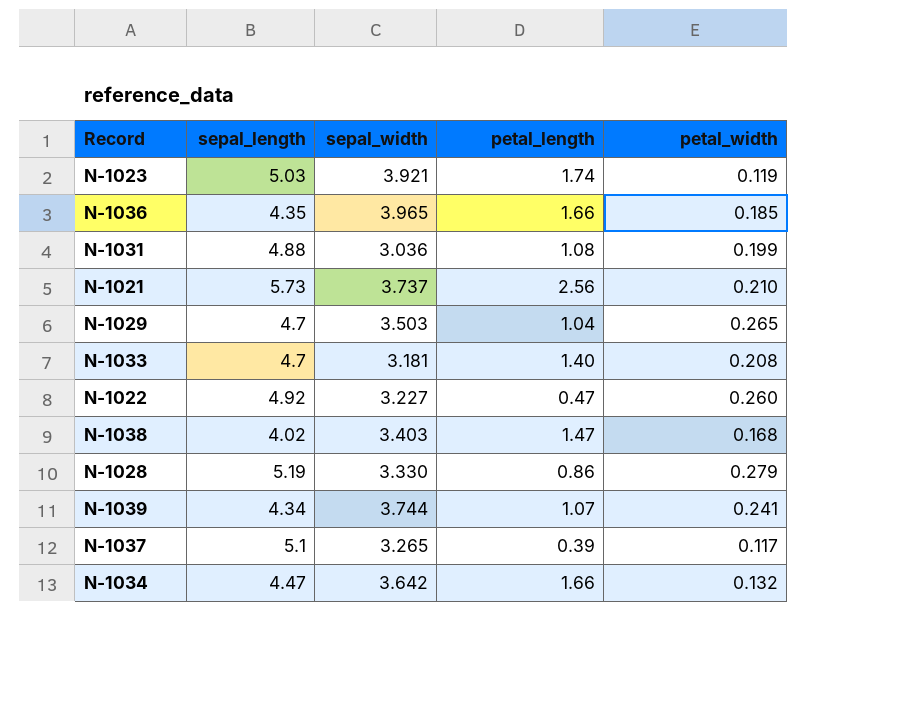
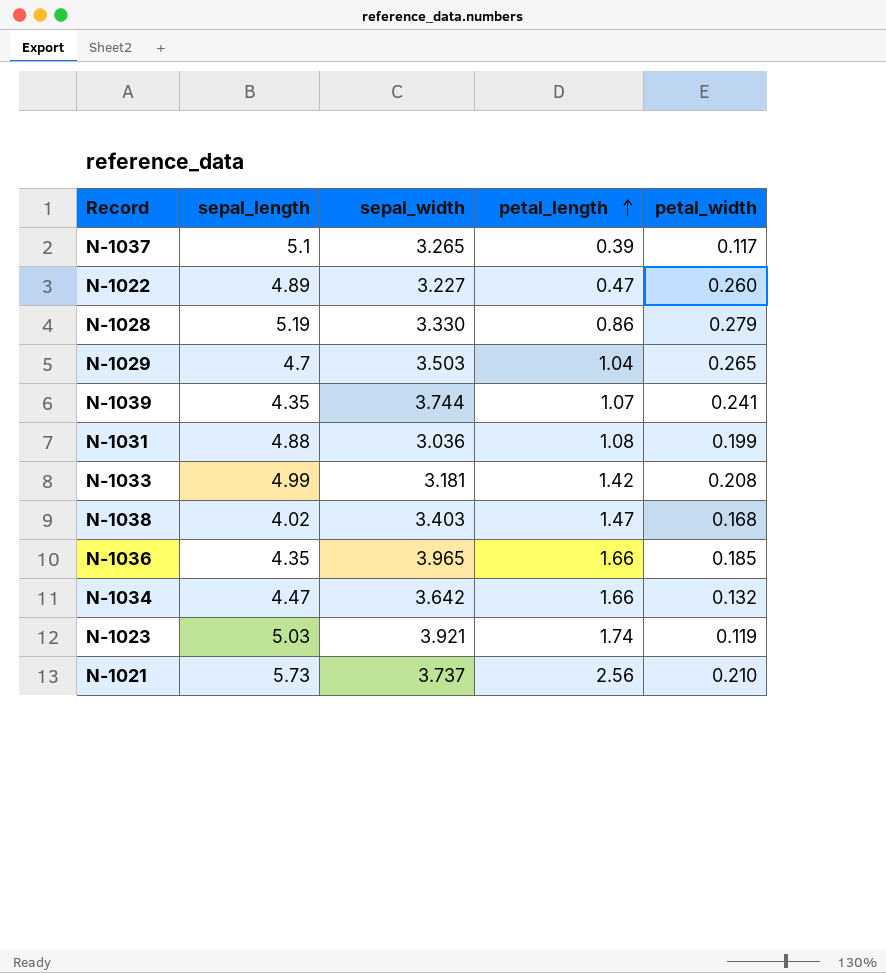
row order: none -> petal_length ascending
N-1022 | sepal_length: 4.92 -> 4.89
N-1039 | sepal_length: 4.34 -> 4.35
N-1033 | sepal_length: 4.7 -> 4.99
N-1033 | petal_length: 1.40 -> 1.42

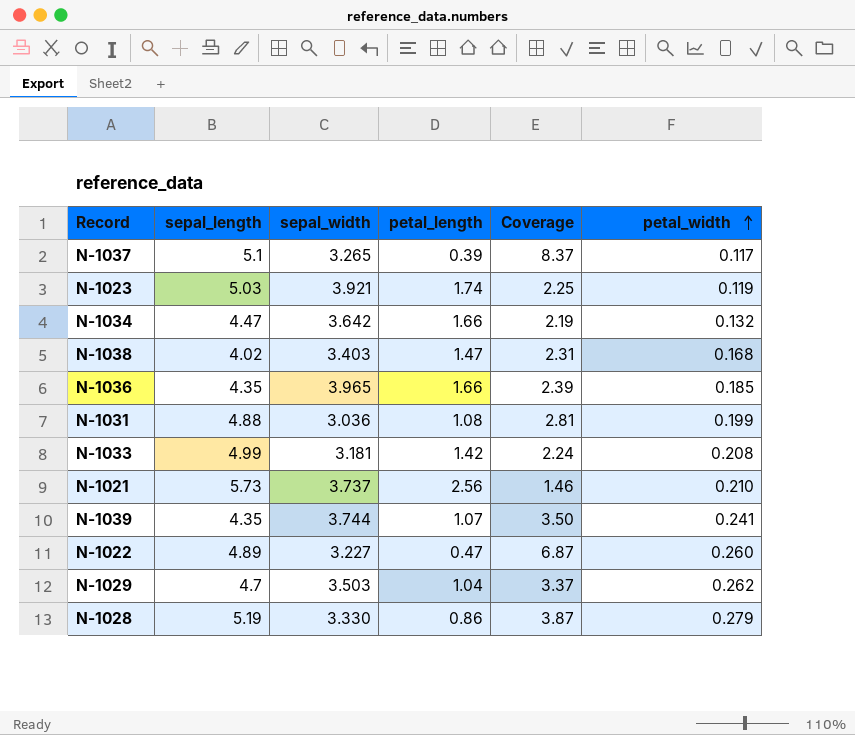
row order: petal_length ascending -> petal_width ascending
column Coverage | formula: none -> [sepal_width] / [petal_length]
N-1029 | petal_width: 0.265 -> 0.262

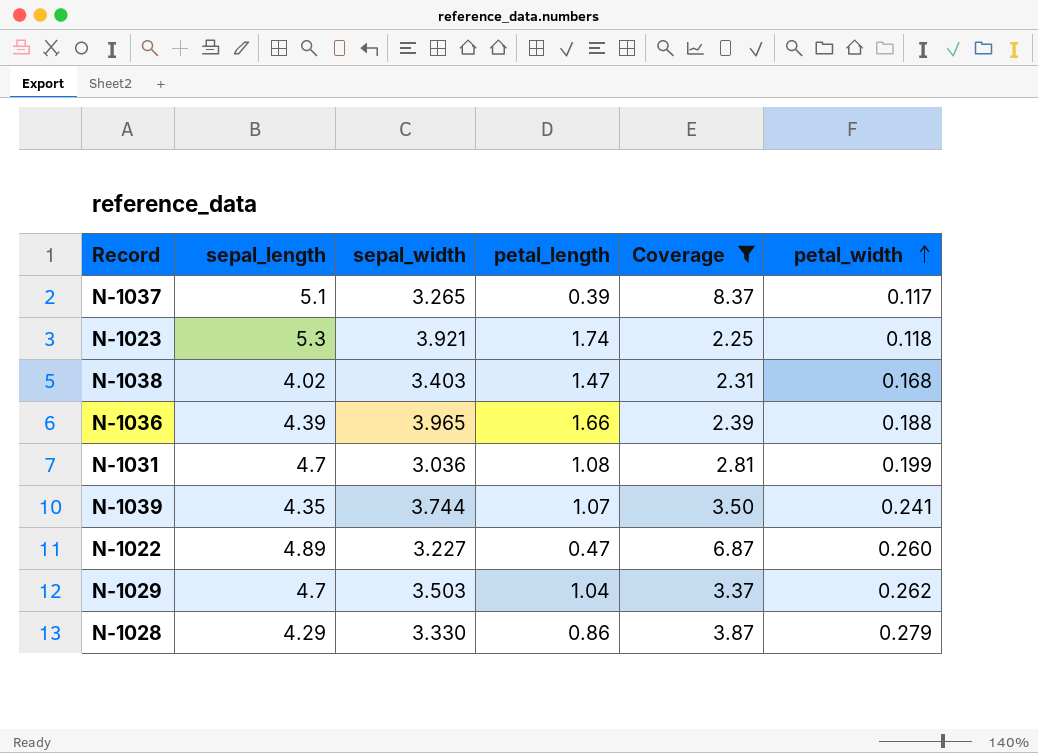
filter: none -> Coverage >= 2.25
N-1023 | sepal_length: 5.03 -> 5.3
N-1023 | petal_width: 0.119 -> 0.118
N-1036 | sepal_length: 4.35 -> 4.39
N-1036 | petal_width: 0.185 -> 0.188
N-1031 | sepal_length: 4.88 -> 4.7
N-1028 | sepal_length: 5.19 -> 4.29

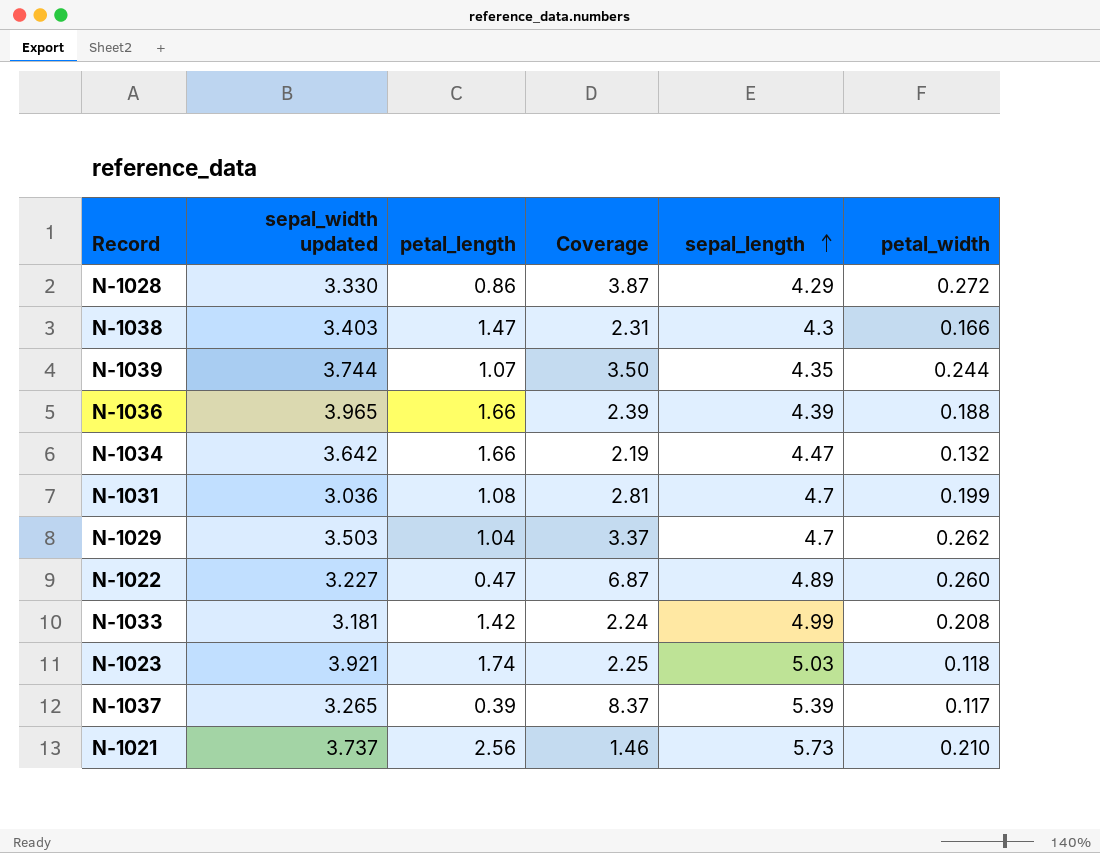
filter: Coverage >= 2.25 -> none
row order: petal_width ascending -> sepal_length ascending
column name: sepal_width -> sepal_width updated
column sepal_length | position: 2 -> 5
N-1028 | petal_width: 0.279 -> 0.272
N-1038 | sepal_length: 4.02 -> 4.3
N-1038 | petal_width: 0.168 -> 0.166
N-1039 | petal_width: 0.241 -> 0.244
N-1023 | sepal_length: 5.3 -> 5.03
N-1037 | sepal_length: 5.1 -> 5.39

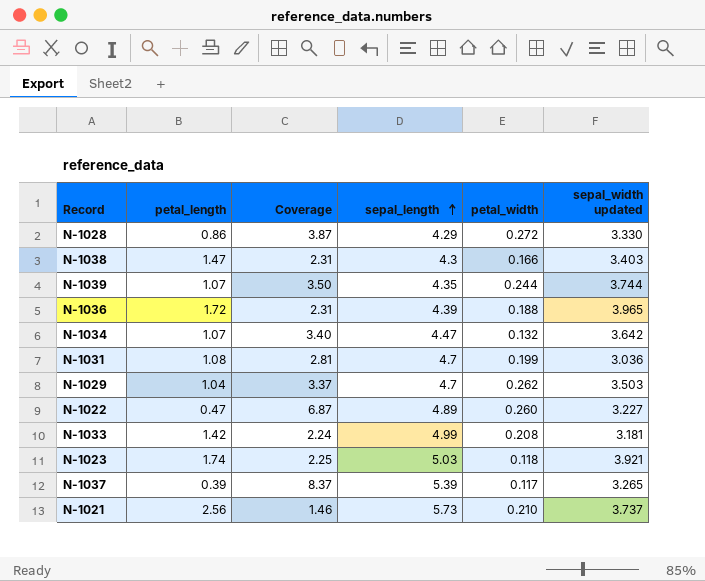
column sepal_width updated | position: 2 -> 6
N-1036 | petal_length: 1.66 -> 1.72
N-1036 | Coverage: 2.39 -> 2.31
N-1034 | petal_length: 1.66 -> 1.07
N-1034 | Coverage: 2.19 -> 3.40

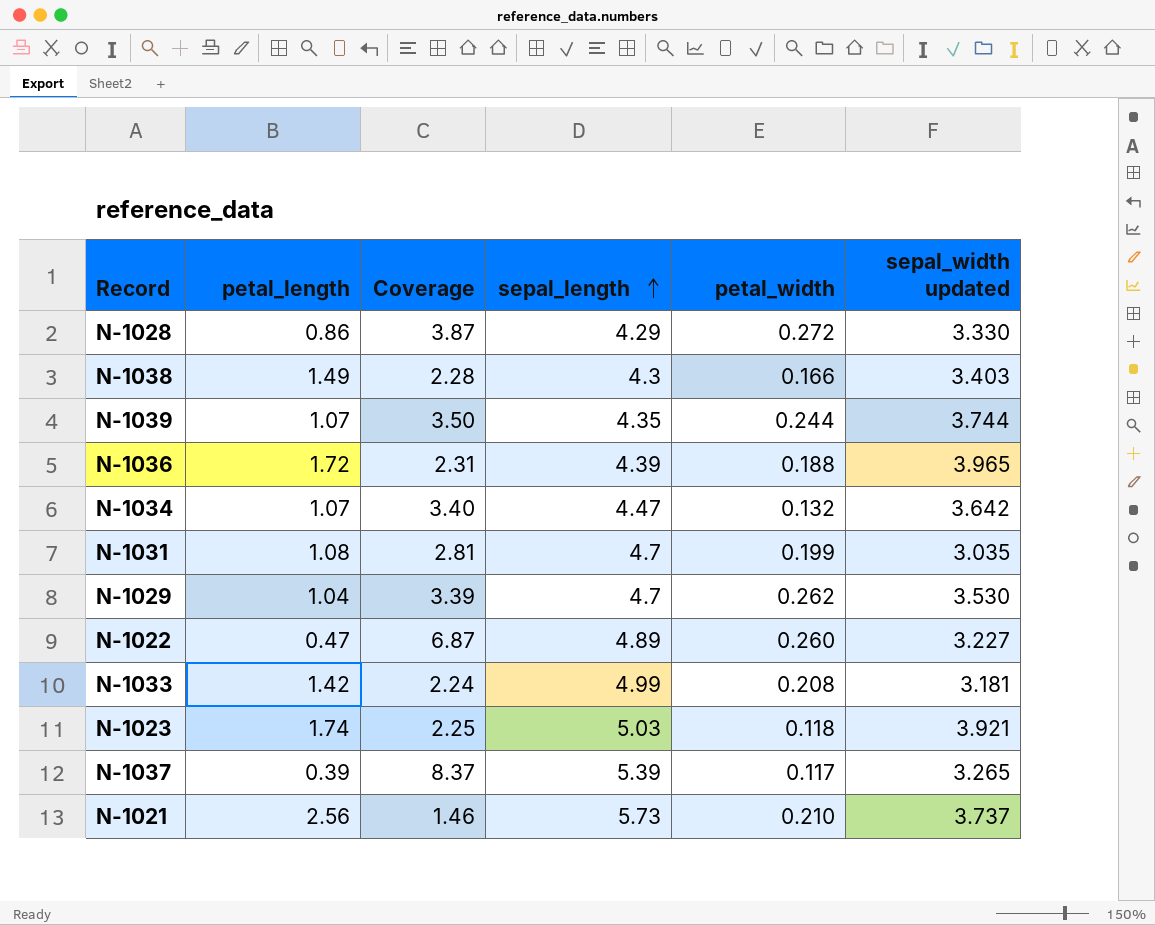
N-1038 | petal_length: 1.47 -> 1.49
N-1038 | Coverage: 2.31 -> 2.28
N-1031 | sepal_width updated: 3.036 -> 3.035
N-1029 | Coverage: 3.37 -> 3.39
N-1029 | sepal_width updated: 3.503 -> 3.530

